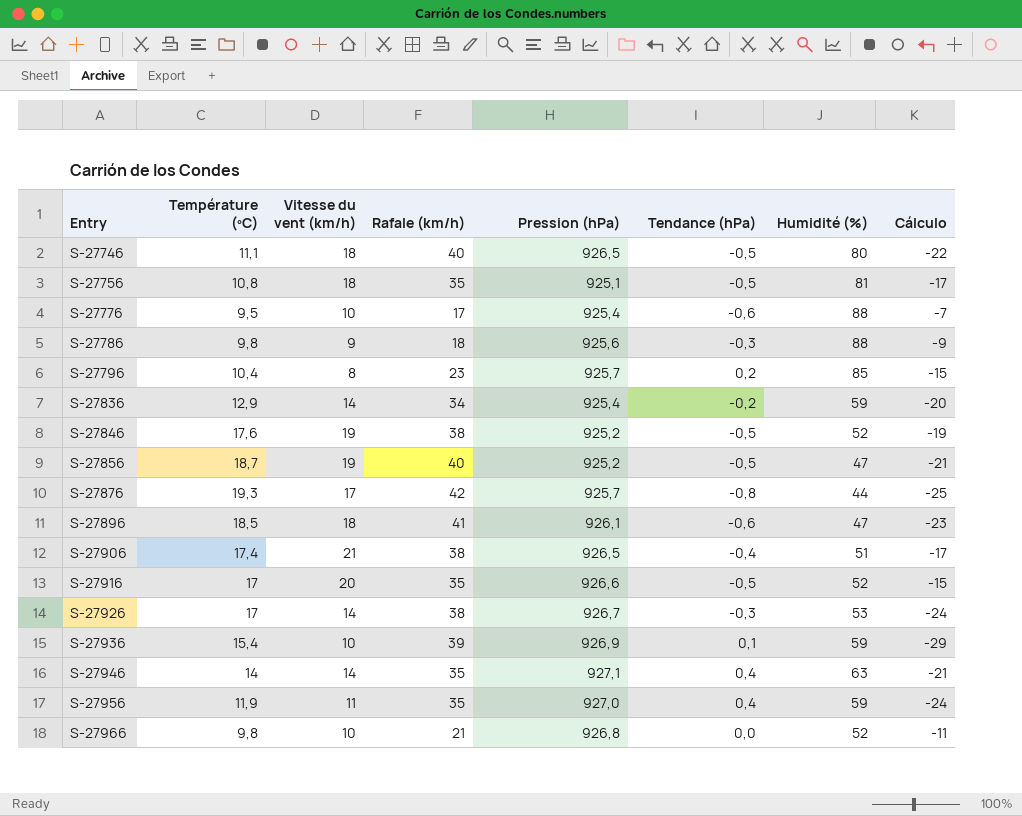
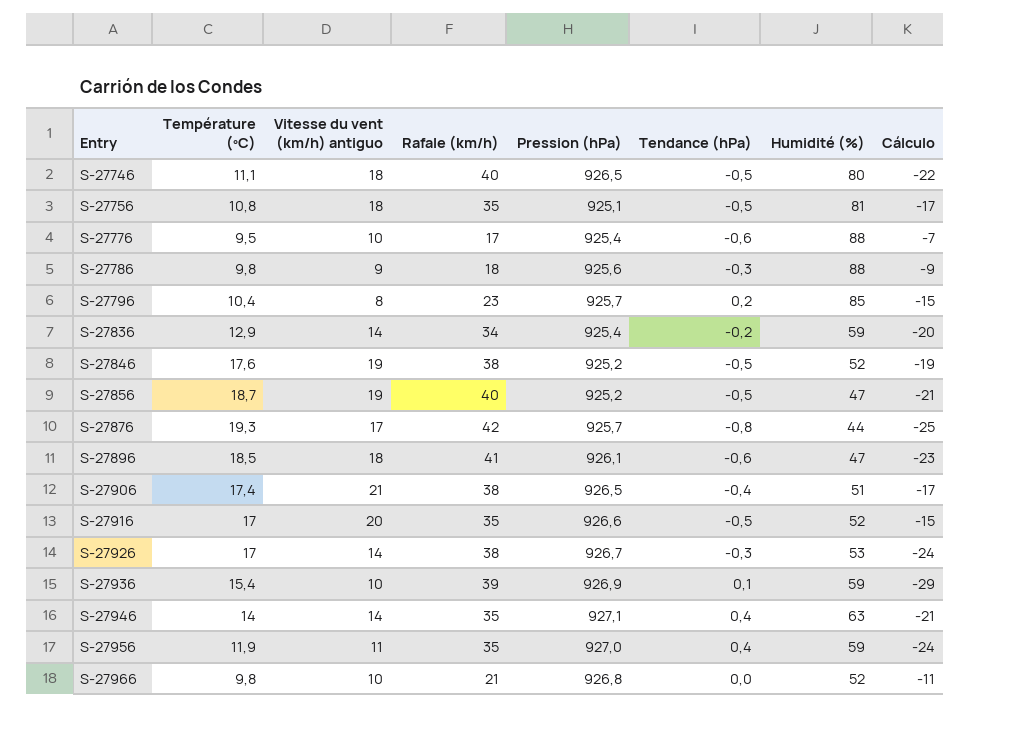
column name: Vitesse du vent (km/h) -> Vitesse du vent (km/h) antiguo

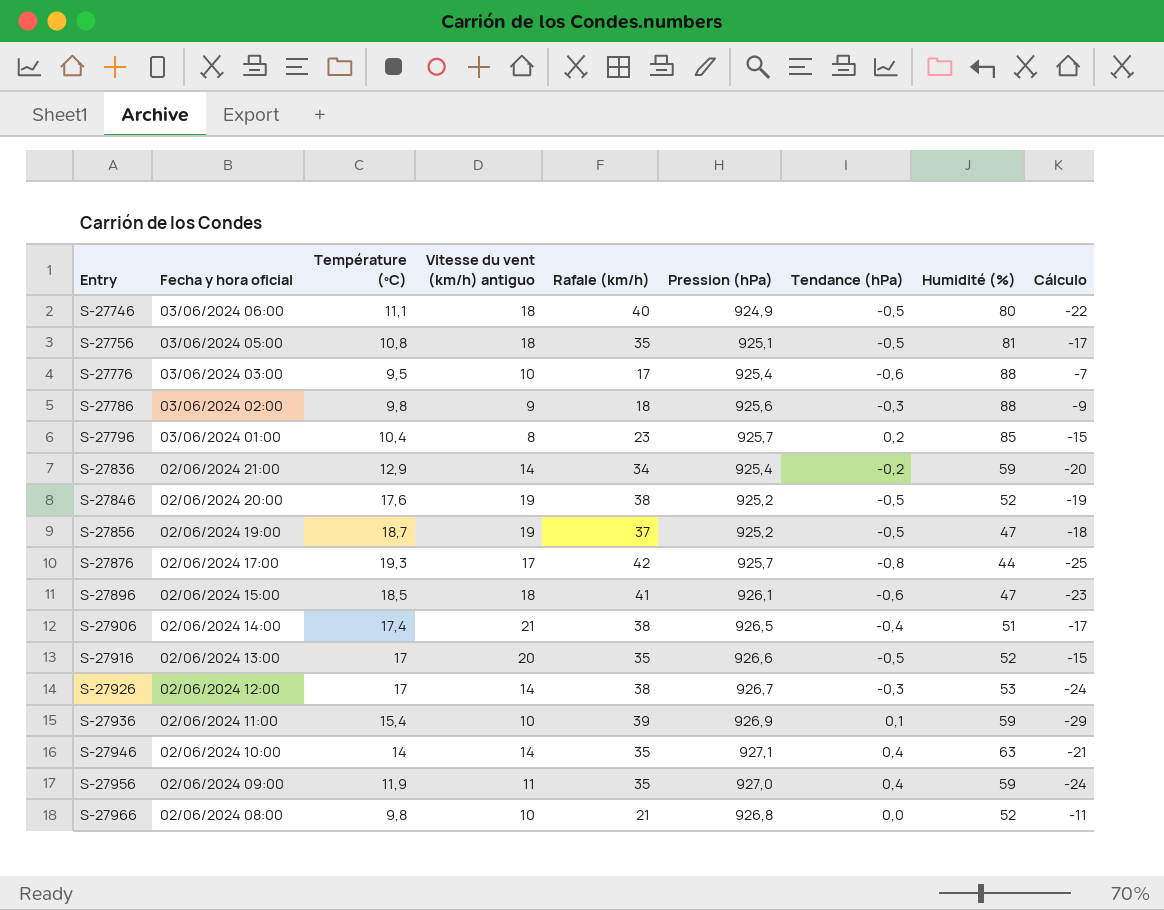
column Fecha y hora oficial | position: none -> 2
S-27746 | Pression (hPa): 926,5 -> 924,9
S-27856 | Rafale (km/h): 40 -> 37
S-27856 | Cálculo: -21 -> -18

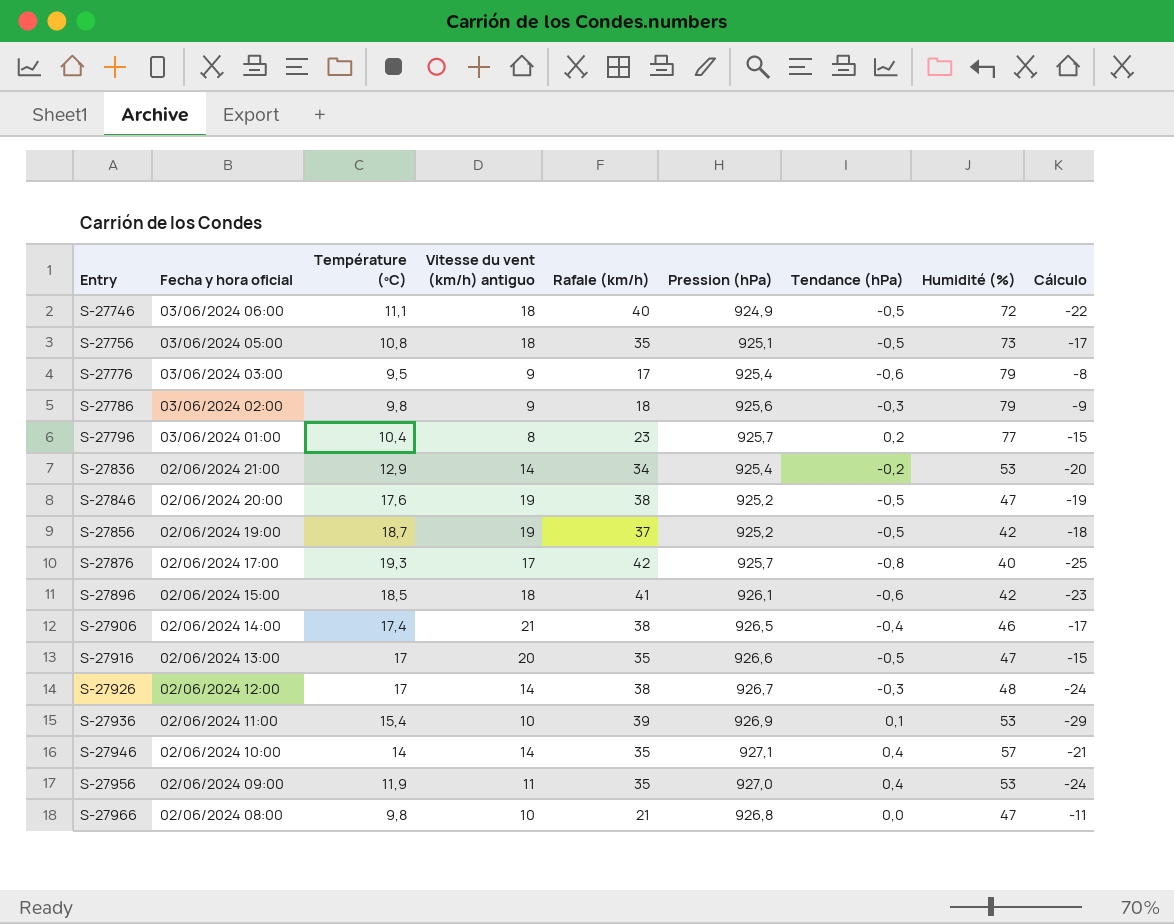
S-27746 | Humidité (%): 80 -> 72
S-27756 | Humidité (%): 81 -> 73
S-27776 | Vitesse du vent (km/h) antiguo: 10 -> 9
S-27776 | Humidité (%): 88 -> 79
S-27776 | Cálculo: -7 -> -8
S-27786 | Humidité (%): 88 -> 79
S-27796 | Humidité (%): 85 -> 77
S-27836 | Humidité (%): 59 -> 53
S-27846 | Humidité (%): 52 -> 47
S-27856 | Humidité (%): 47 -> 42
S-27876 | Humidité (%): 44 -> 40
S-27896 | Humidité (%): 47 -> 42
S-27906 | Humidité (%): 51 -> 46
S-27916 | Humidité (%): 52 -> 47
S-27926 | Humidité (%): 53 -> 48
S-27936 | Humidité (%): 59 -> 53
S-27946 | Humidité (%): 63 -> 57
S-27956 | Humidité (%): 59 -> 53
S-27966 | Humidité (%): 52 -> 47

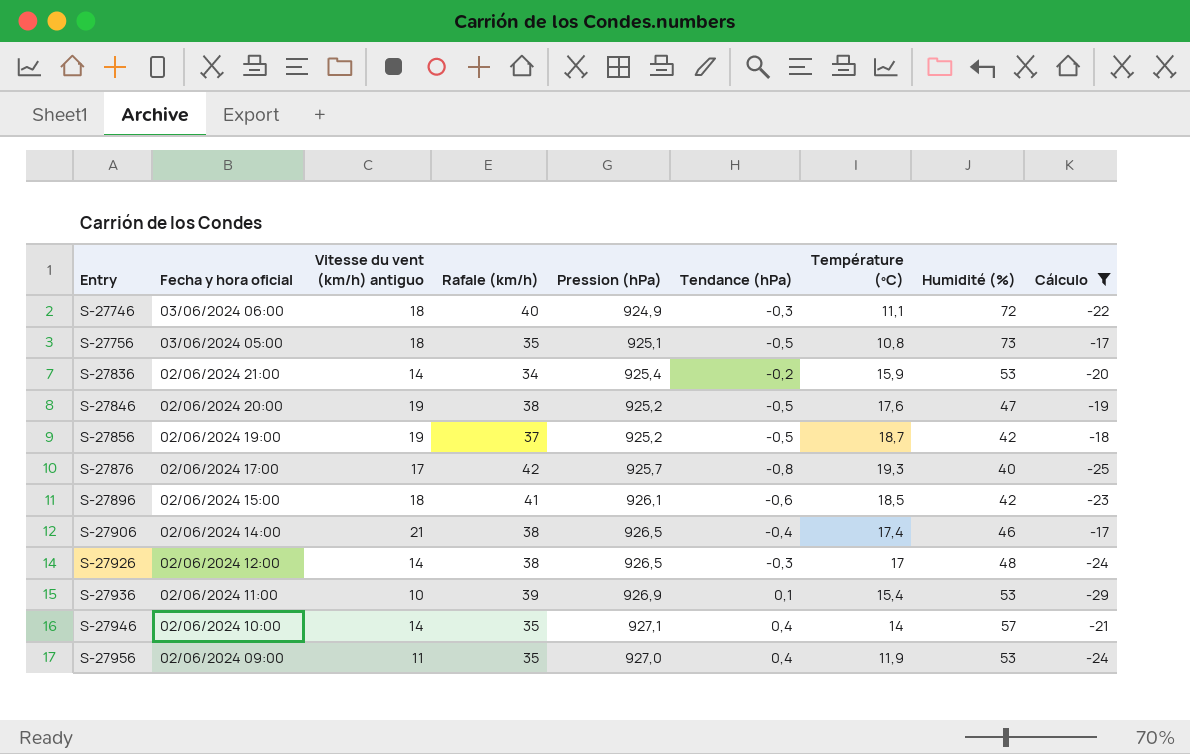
filter: none -> Cálculo <= -17
column Température (ºC) | position: 3 -> 7
S-27746 | Tendance (hPa): -0,5 -> -0,3
S-27836 | Température (ºC): 12,9 -> 15,9
S-27926 | Pression (hPa): 926,7 -> 926,5

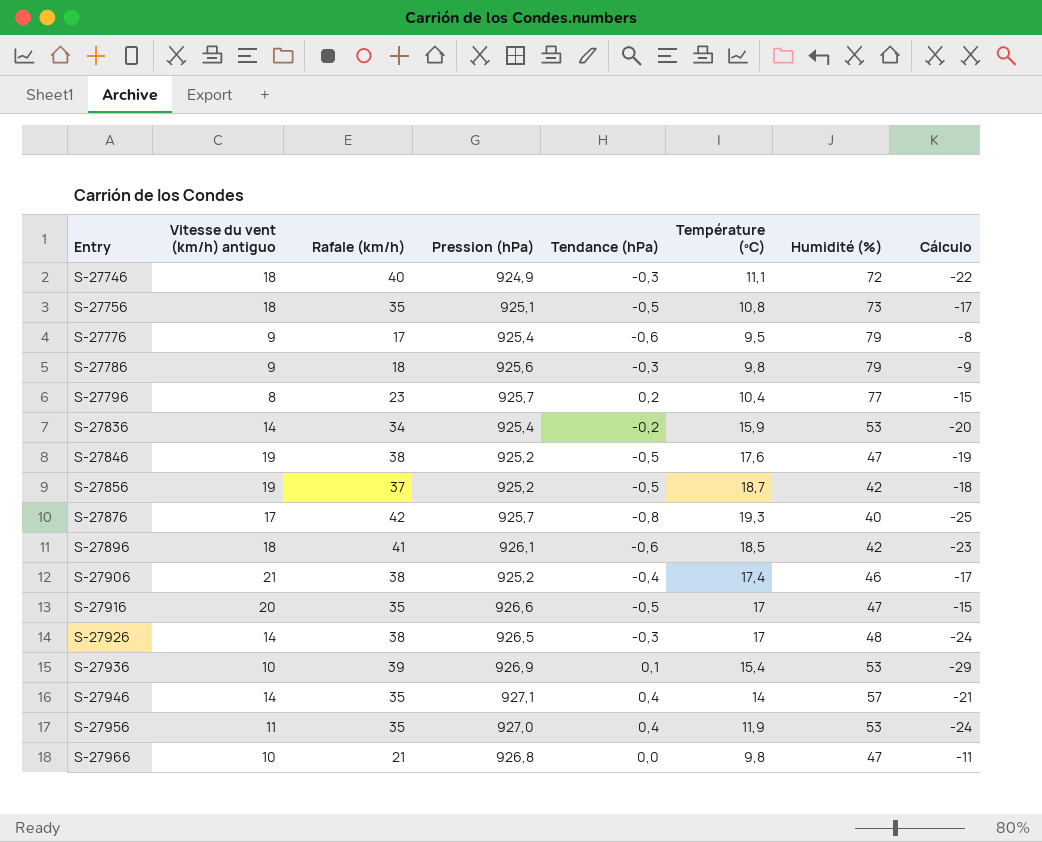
filter: Cálculo <= -17 -> none
column Fecha y hora oficial | position: 2 -> none
S-27906 | Pression (hPa): 926,5 -> 925,2

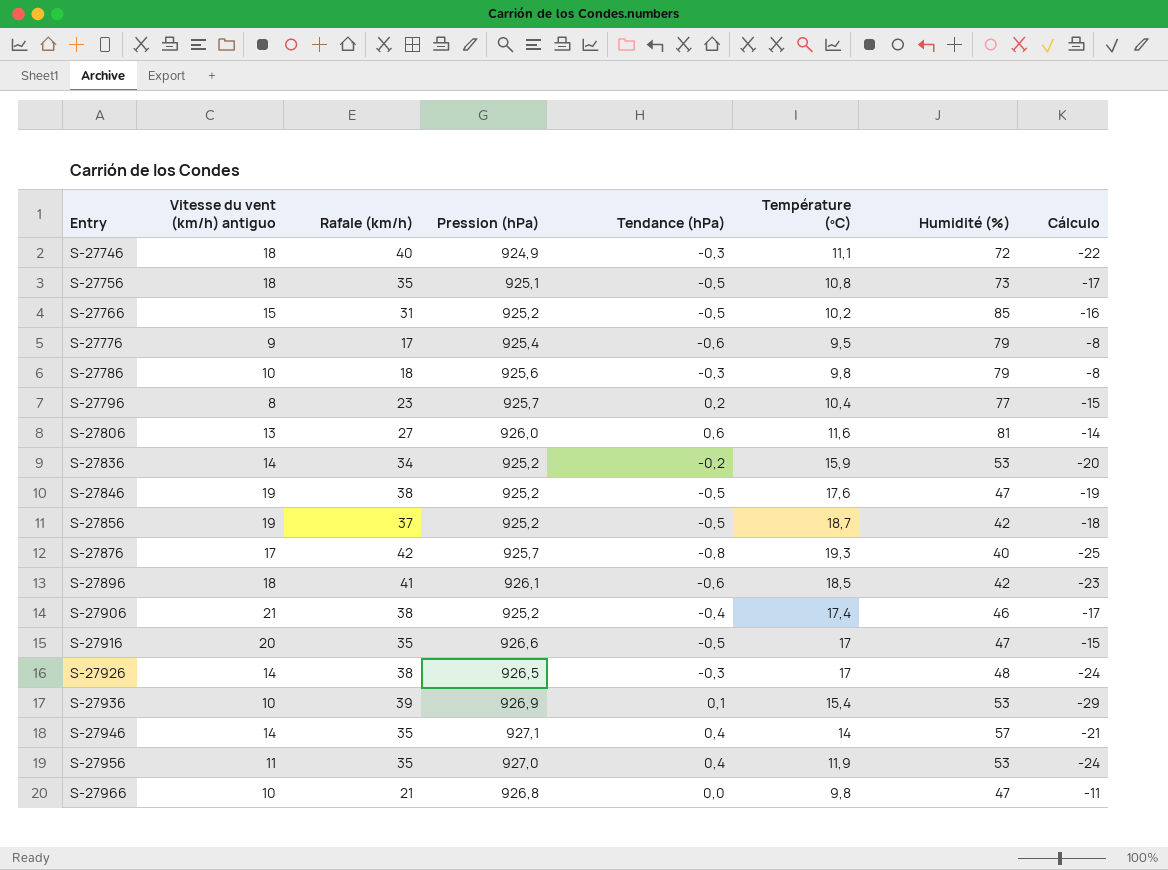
row S-27766: none -> 15 | 31 | 925,2 | -0,5 | 10,2 | 85 | -16
S-27786 | Vitesse du vent (km/h) antiguo: 9 -> 10
S-27786 | Cálculo: -9 -> -8
row S-27806: none -> 13 | 27 | 926,0 | 0,6 | 11,6 | 81 | -14
S-27836 | Pression (hPa): 925,4 -> 925,2

